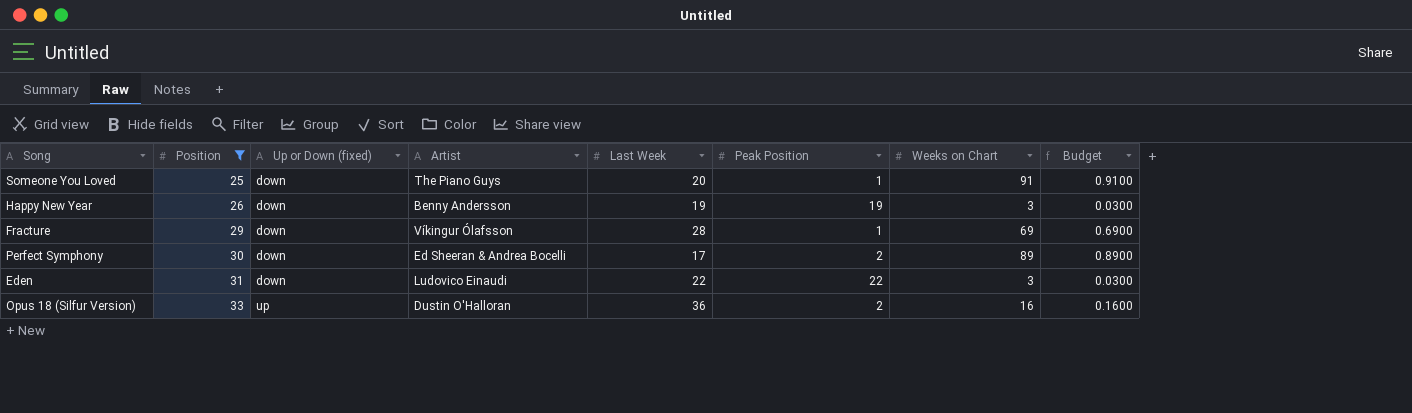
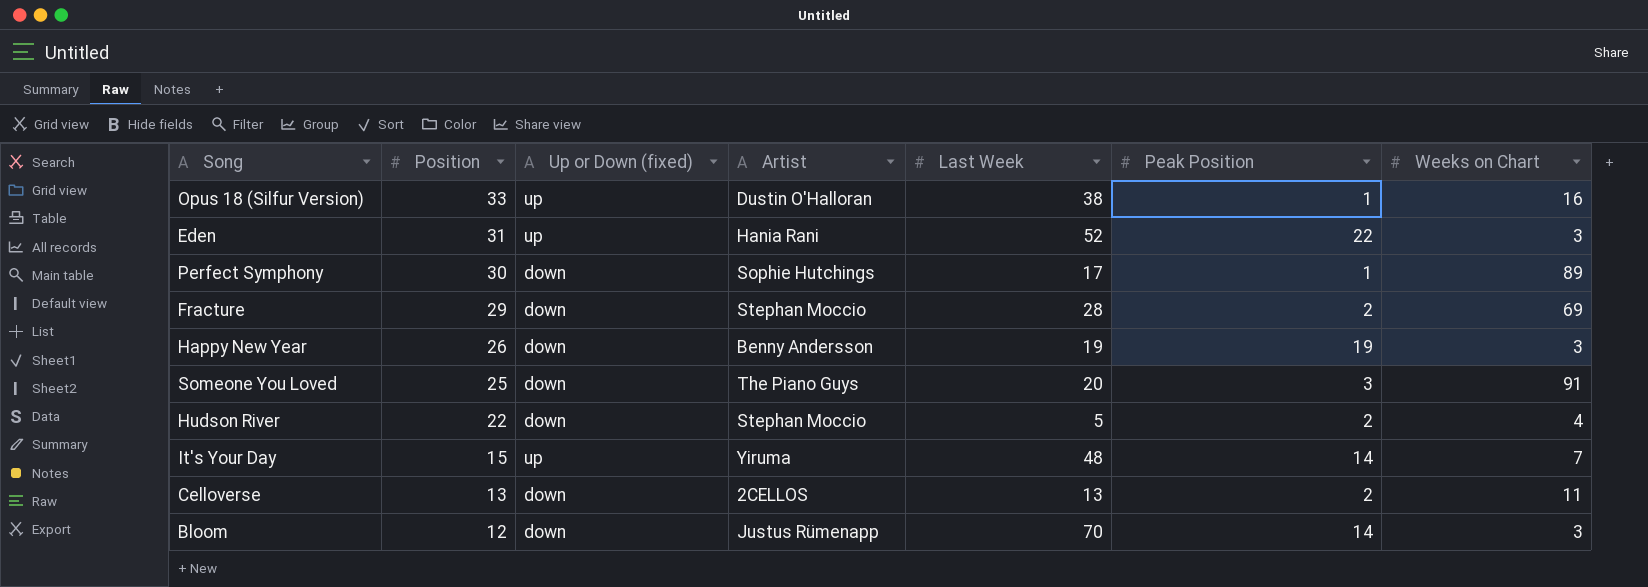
filter: Position >= 25 -> none
row order: Position ascending -> Position descending
column Budget | formula: [Weeks on Chart] * 0.01 -> none
Opus 18 (Silfur Version) | Last Week: 36 -> 38
Opus 18 (Silfur Version) | Peak Position: 2 -> 1
Eden | Up or Down (fixed): down -> up
Eden | Artist: Ludovico Einaudi -> Hania Rani
Eden | Last Week: 22 -> 52
Perfect Symphony | Artist: Ed Sheeran & Andrea Bocelli -> Sophie Hutchings
Perfect Symphony | Peak Position: 2 -> 1
Fracture | Artist: Víkingur Ólafsson -> Stephan Moccio
Fracture | Peak Position: 1 -> 2
Someone You Loved | Peak Position: 1 -> 3

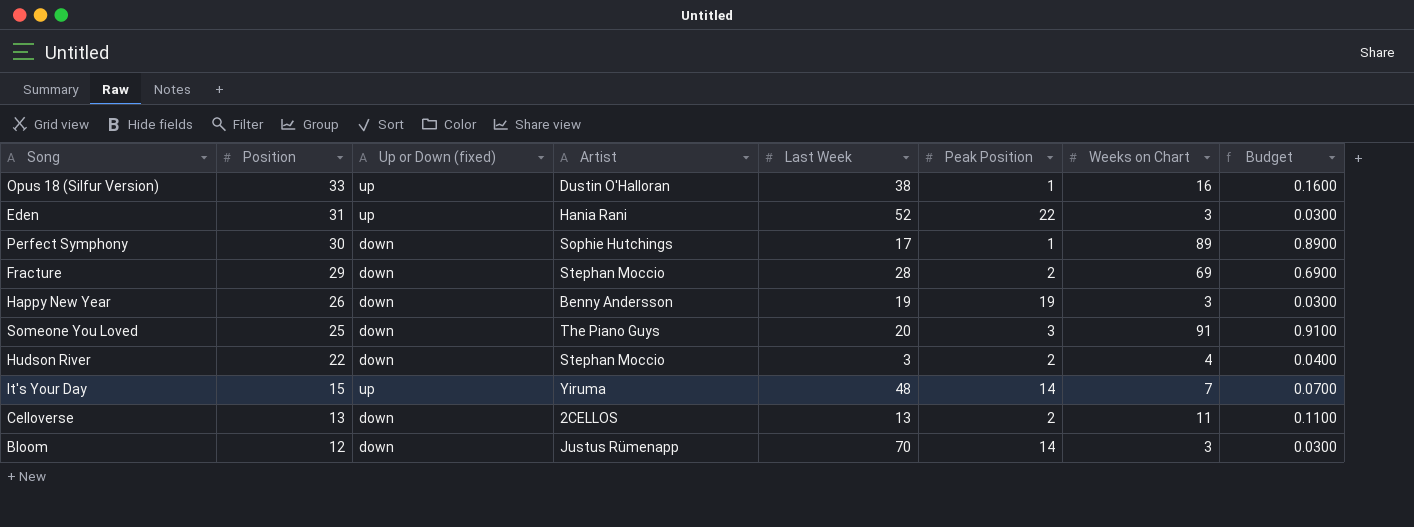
column Budget | formula: none -> [Weeks on Chart] * 0.01
Hudson River | Last Week: 5 -> 3

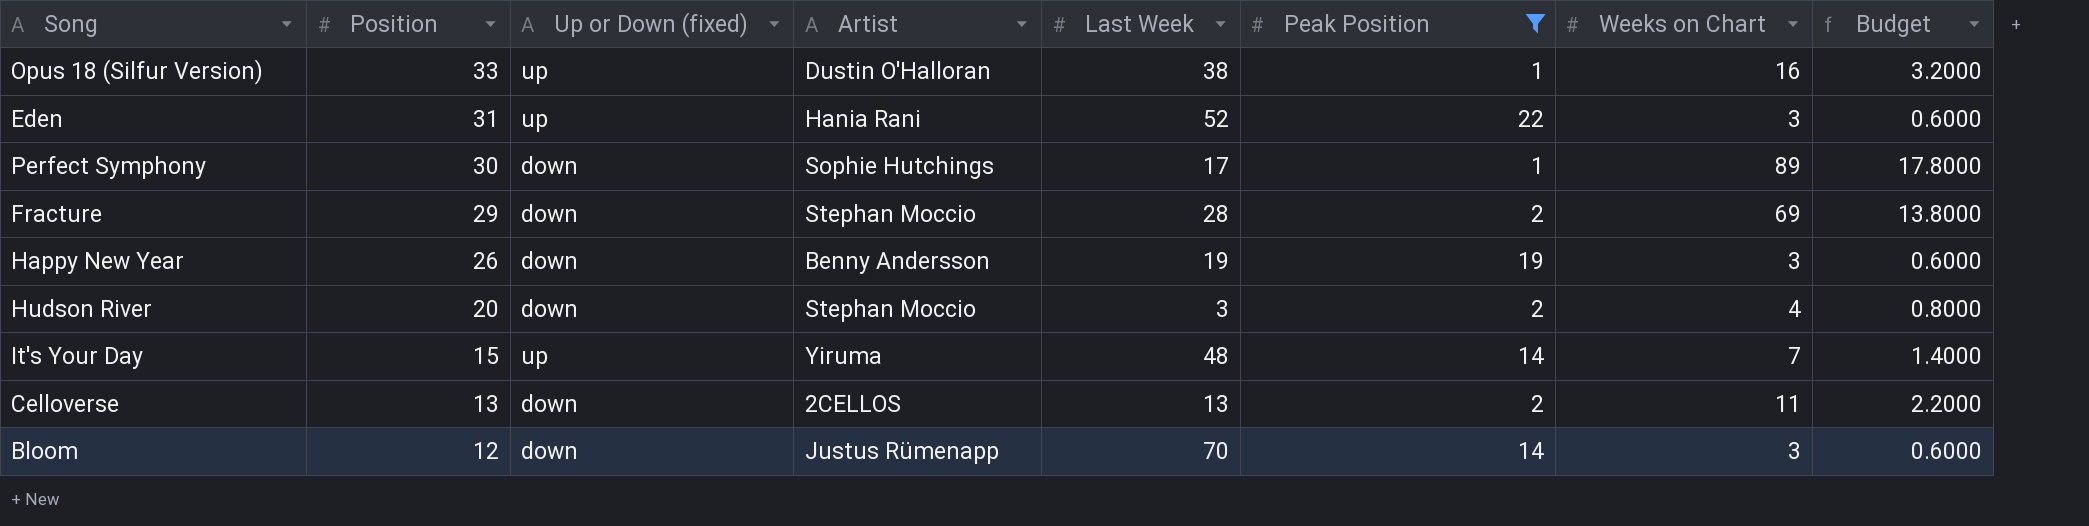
filter: none -> Peak Position != 3
column Budget | formula: [Weeks on Chart] * 0.01 -> [Weeks on Chart] * 0.2
Hudson River | Position: 22 -> 20

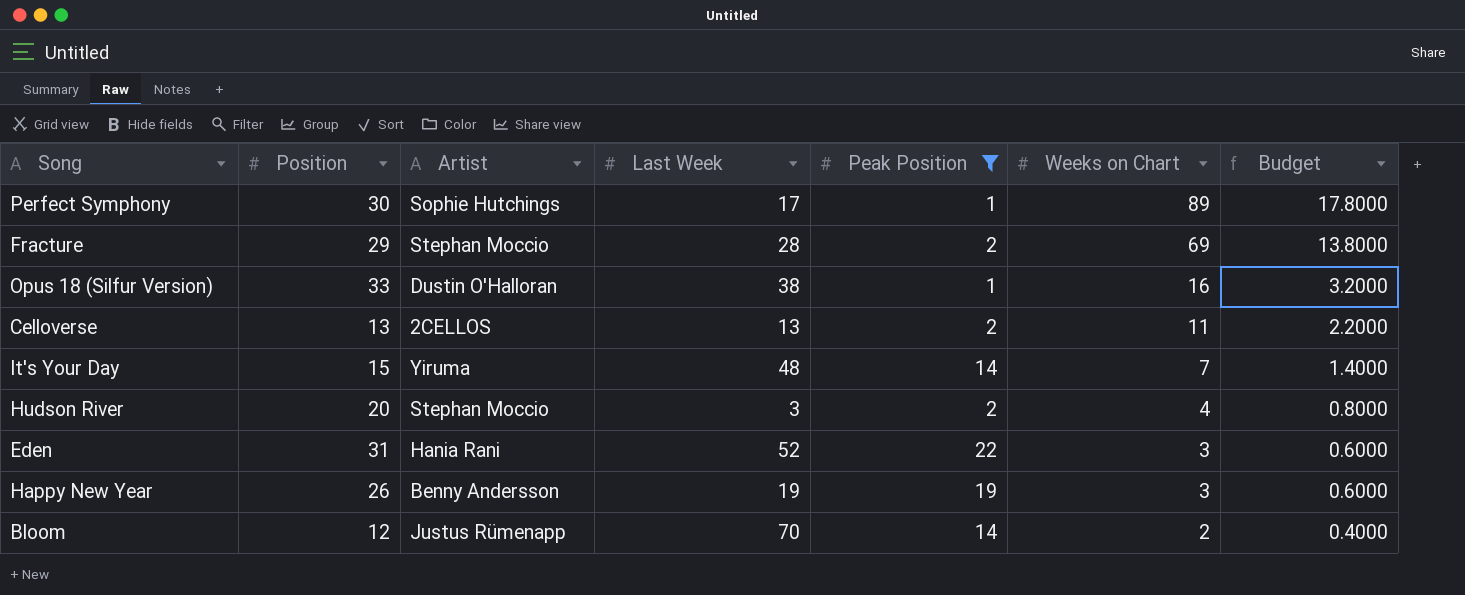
row order: Position descending -> Weeks on Chart descending
column Up or Down (fixed) | position: 3 -> none
Bloom | Weeks on Chart: 3 -> 2
Bloom | Budget: 0.6000 -> 0.4000

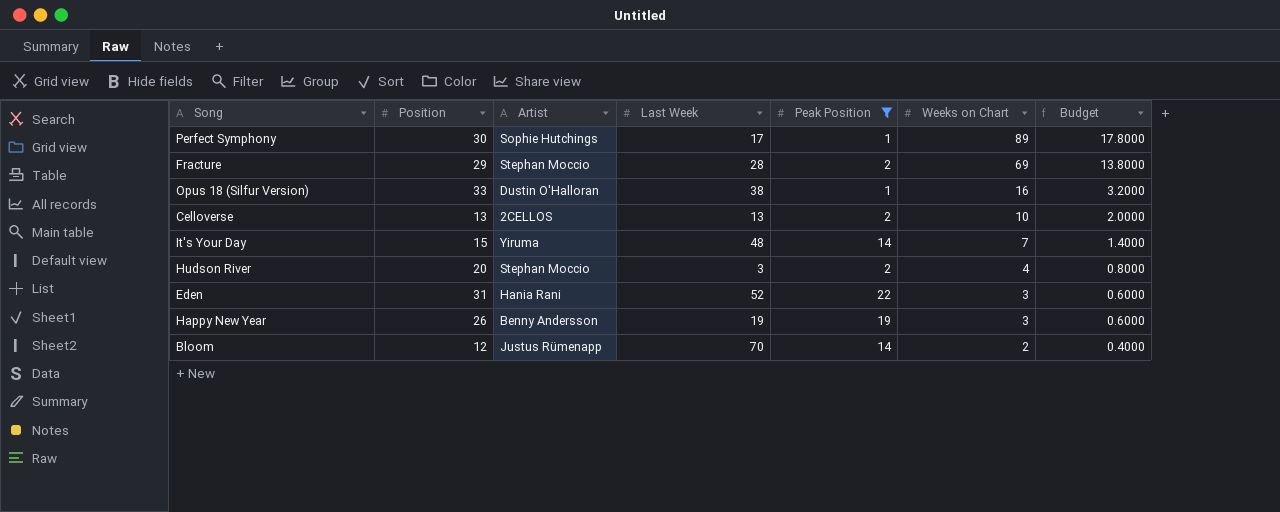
Celloverse | Weeks on Chart: 11 -> 10
Celloverse | Budget: 2.2000 -> 2.0000

